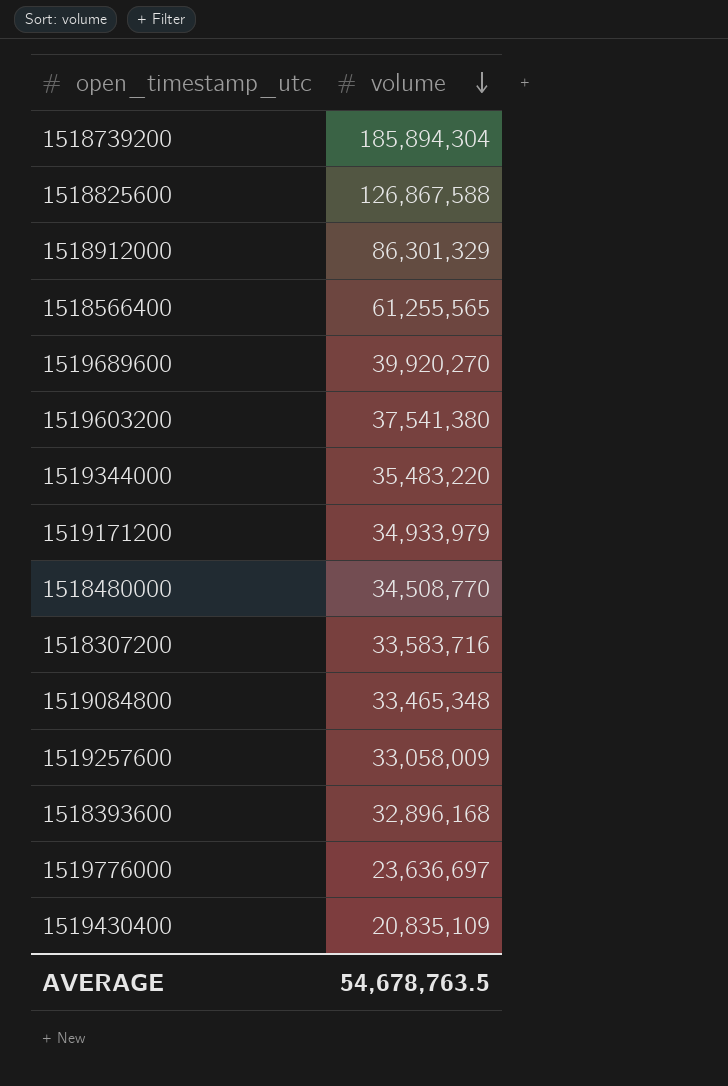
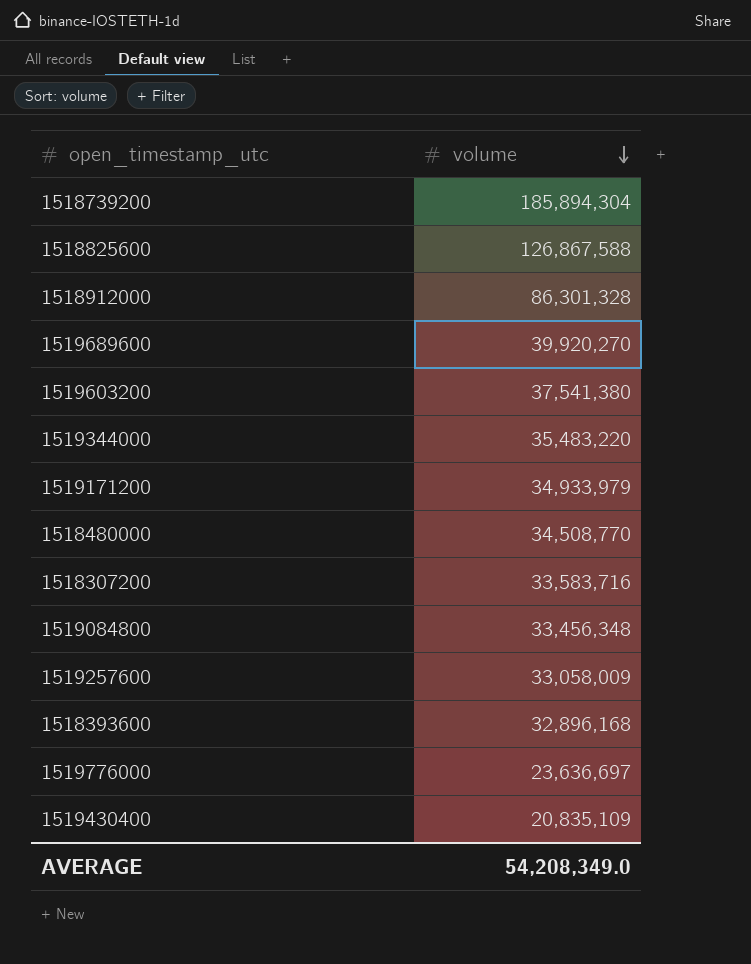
row 1518566400: 61,255,565 -> none
1518912000 | volume: 86,301,329 -> 86,301,328
1519084800 | volume: 33,465,348 -> 33,456,348
AVERAGE | volume: 54,678,763.5 -> 54,208,349.0

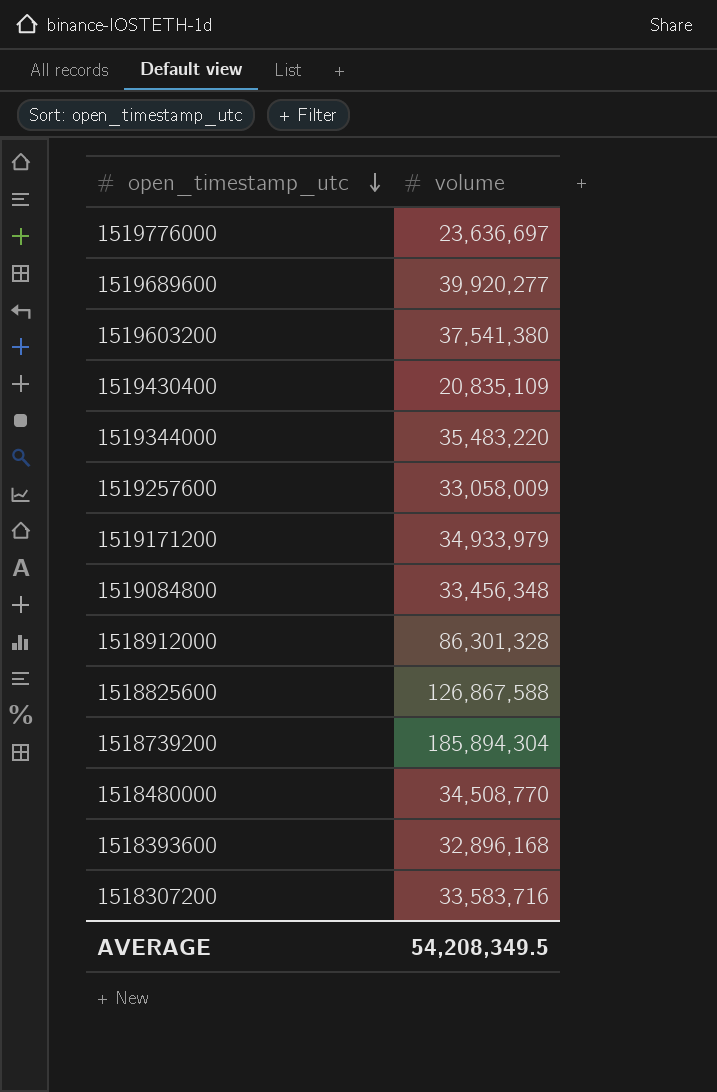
row order: volume descending -> open_timestamp_utc descending
1519689600 | volume: 39,920,270 -> 39,920,277
AVERAGE | volume: 54,208,349.0 -> 54,208,349.5

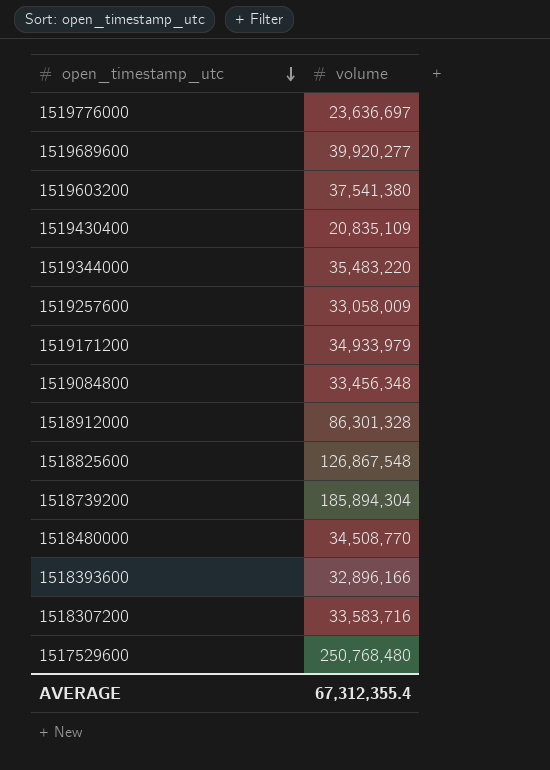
1518825600 | volume: 126,867,588 -> 126,867,548
1518393600 | volume: 32,896,168 -> 32,896,166
row 1517529600: none -> 250,768,480
AVERAGE | volume: 54,208,349.5 -> 67,312,355.4

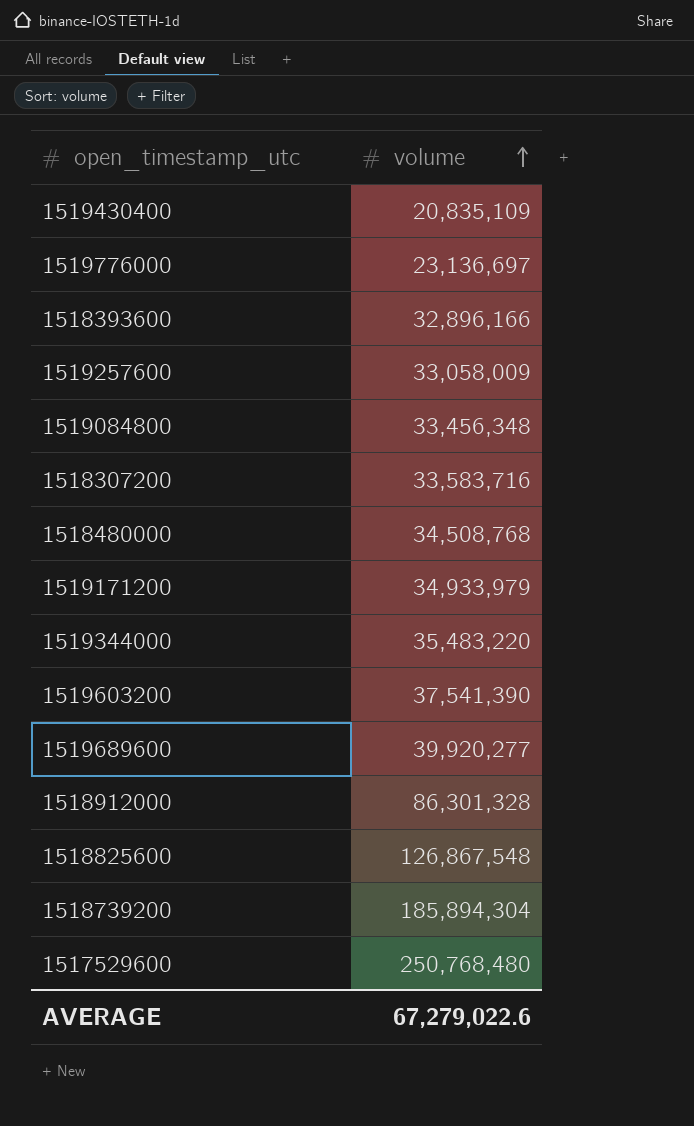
row order: open_timestamp_utc descending -> volume ascending
1519776000 | volume: 23,636,697 -> 23,136,697
1518480000 | volume: 34,508,770 -> 34,508,768
1519603200 | volume: 37,541,380 -> 37,541,390
AVERAGE | volume: 67,312,355.4 -> 67,279,022.6

